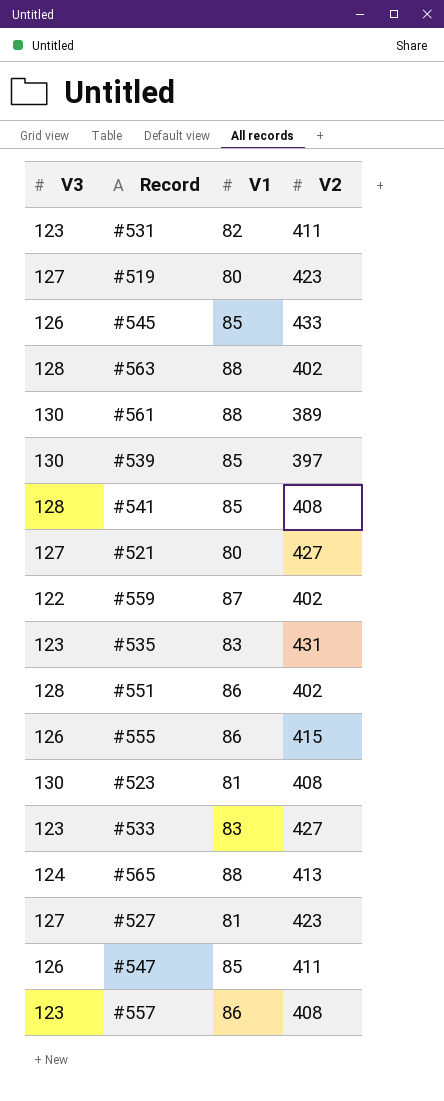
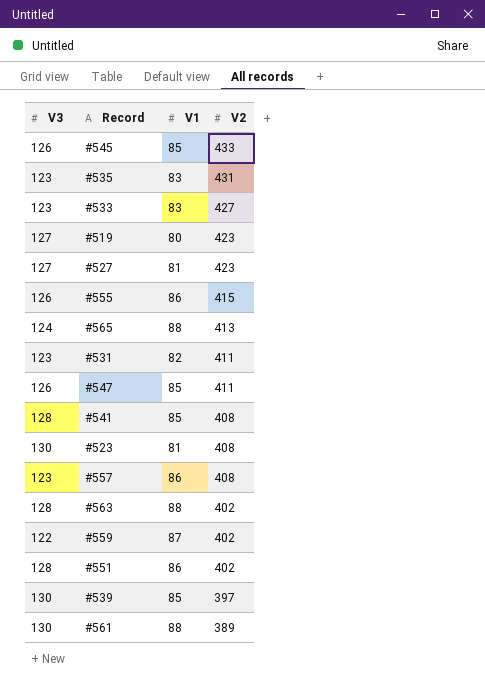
row order: none -> V2 descending
row #521: 127 | 80 | 427 -> none

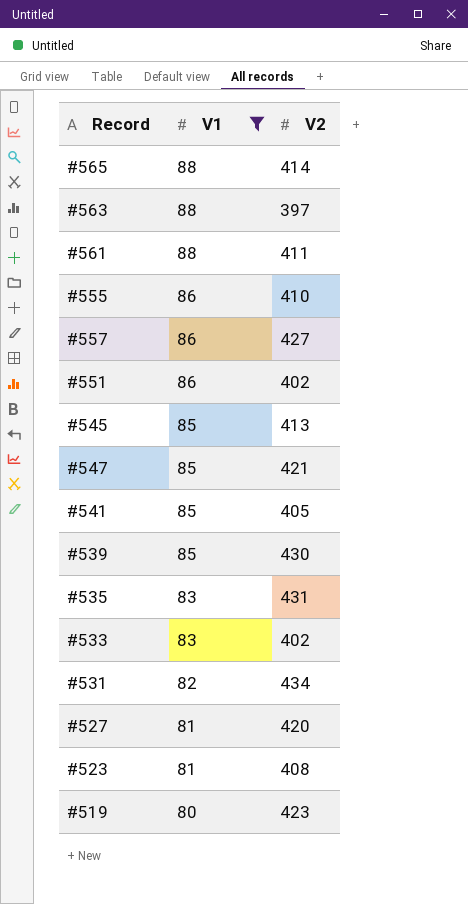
filter: none -> V1 != 87
row order: V2 descending -> V1 descending
column V3 | position: 1 -> none
#565 | V2: 413 -> 414
#563 | V2: 402 -> 397
#561 | V2: 389 -> 411
#555 | V2: 415 -> 410
#557 | V2: 408 -> 427
#545 | V2: 433 -> 413
#547 | V2: 411 -> 421
#541 | V2: 408 -> 405
#539 | V2: 397 -> 430
#533 | V2: 427 -> 402
#531 | V2: 411 -> 434
#527 | V2: 423 -> 420

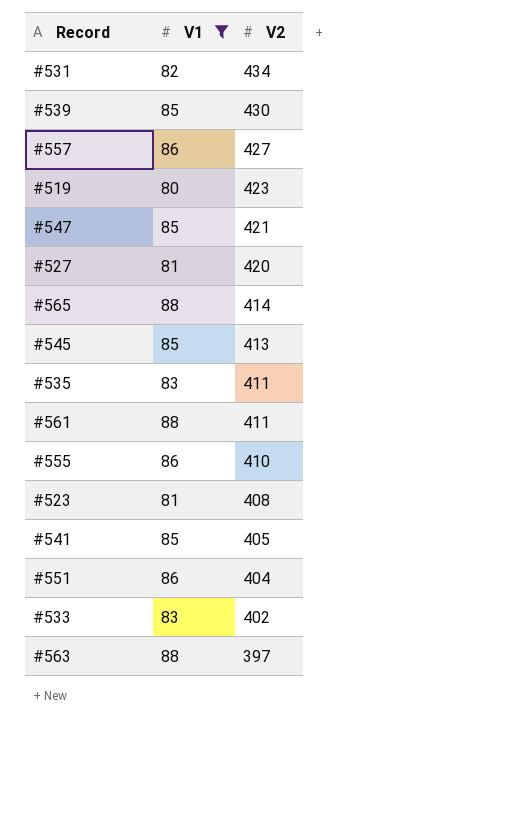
row order: V1 descending -> V2 descending
#535 | V2: 431 -> 411
#551 | V2: 402 -> 404

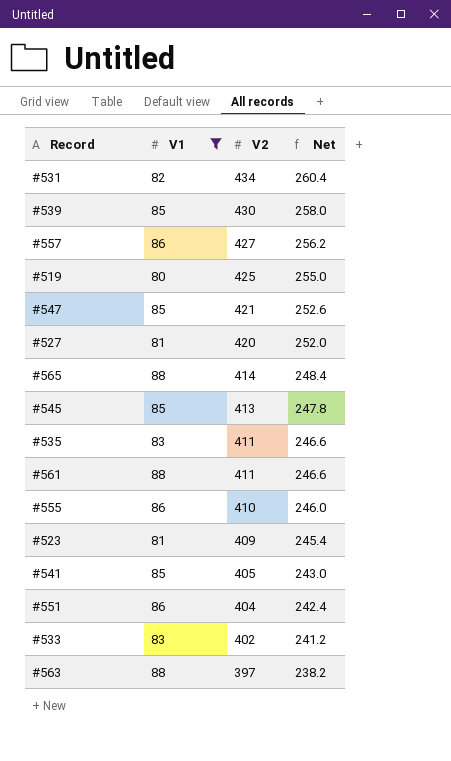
column Net | formula: none -> [V2] * 0.6
#519 | V2: 423 -> 425
#523 | V2: 408 -> 409

